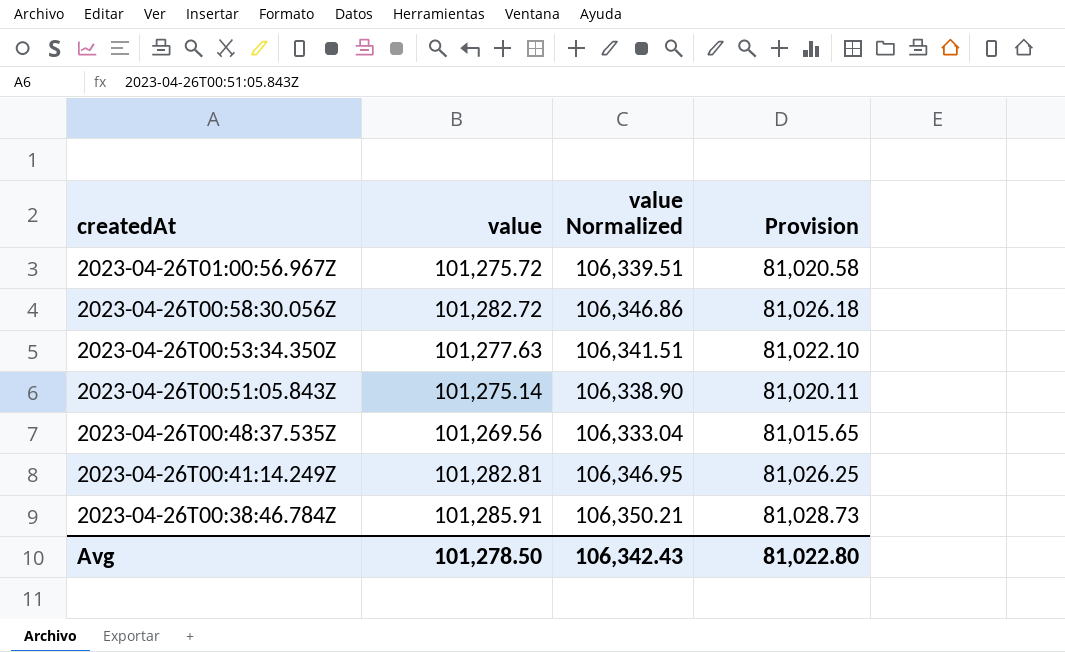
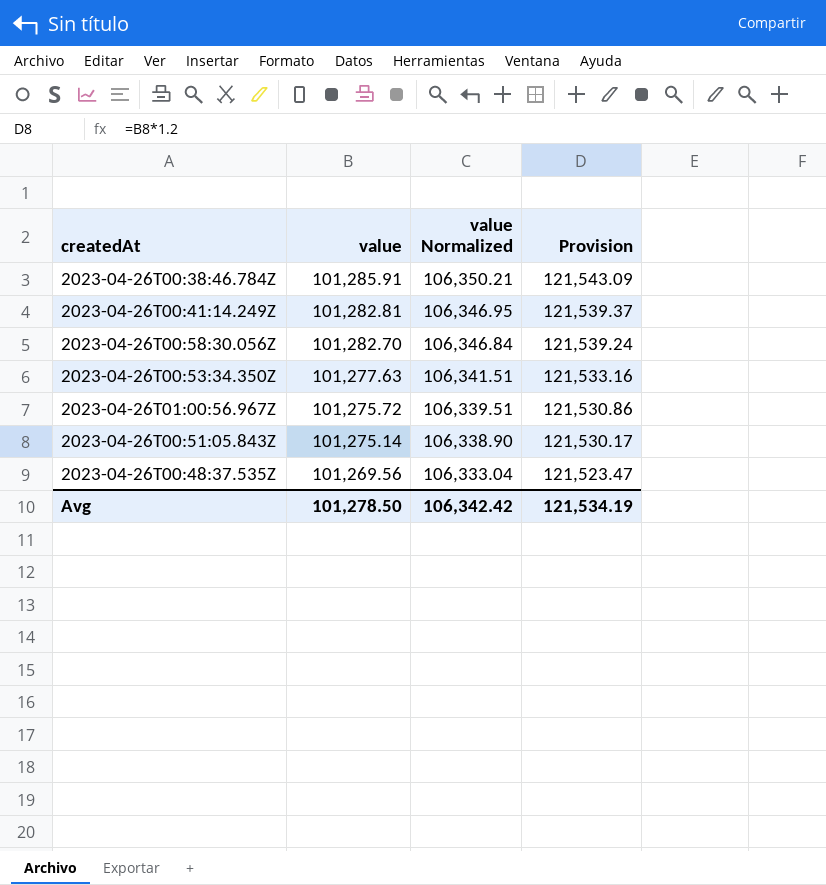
row order: createdAt descending -> value descending
column Provision | formula: [value] * 0.8 -> [value] * 1.2
2023-04-26T00:58:30.056Z | value: 101,282.72 -> 101,282.70
2023-04-26T00:58:30.056Z | value Normalized: 106,346.86 -> 106,346.84
Avg | value Normalized: 106,342.43 -> 106,342.42
Avg | Provision: 81,022.80 -> 121,534.19

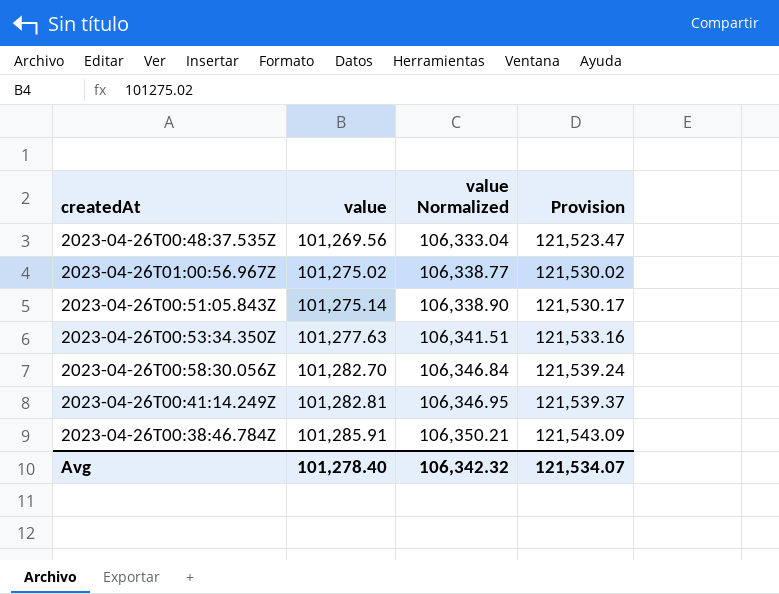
row order: value descending -> value ascending
2023-04-26T01:00:56.967Z | value: 101,275.72 -> 101,275.02
2023-04-26T01:00:56.967Z | value Normalized: 106,339.51 -> 106,338.77
2023-04-26T01:00:56.967Z | Provision: 121,530.86 -> 121,530.02
Avg | value: 101,278.50 -> 101,278.40
Avg | value Normalized: 106,342.42 -> 106,342.32
Avg | Provision: 121,534.19 -> 121,534.07

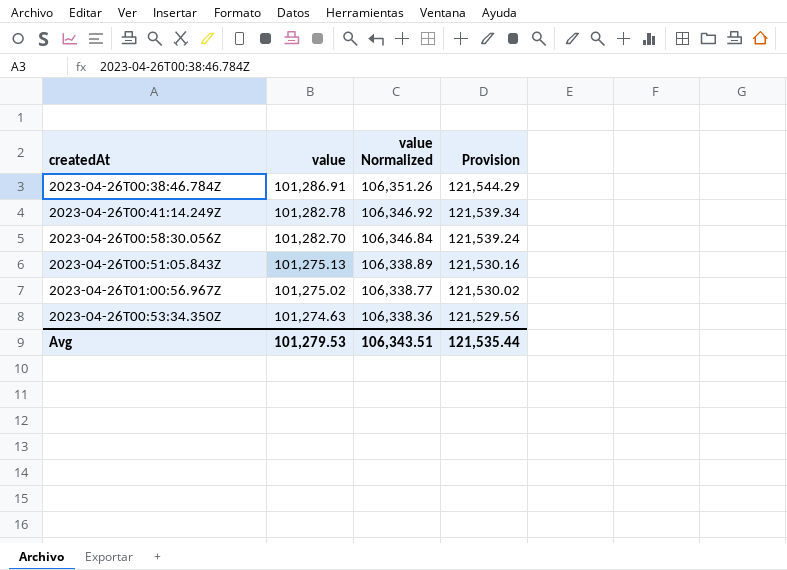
row order: value ascending -> value descending
row 2023-04-26T00:48:37.535Z: 101,269.56 | 106,333.04 | 121,523.47 -> none
2023-04-26T00:38:46.784Z | value: 101,285.91 -> 101,286.91
2023-04-26T00:38:46.784Z | value Normalized: 106,350.21 -> 106,351.26
2023-04-26T00:38:46.784Z | Provision: 121,543.09 -> 121,544.29
2023-04-26T00:41:14.249Z | value: 101,282.81 -> 101,282.78
2023-04-26T00:41:14.249Z | value Normalized: 106,346.95 -> 106,346.92
2023-04-26T00:41:14.249Z | Provision: 121,539.37 -> 121,539.34
2023-04-26T00:51:05.843Z | value: 101,275.14 -> 101,275.13
2023-04-26T00:51:05.843Z | value Normalized: 106,338.90 -> 106,338.89
2023-04-26T00:51:05.843Z | Provision: 121,530.17 -> 121,530.16
2023-04-26T00:53:34.350Z | value: 101,277.63 -> 101,274.63
2023-04-26T00:53:34.350Z | value Normalized: 106,341.51 -> 106,338.36
2023-04-26T00:53:34.350Z | Provision: 121,533.16 -> 121,529.56
Avg | value: 101,278.40 -> 101,279.53
Avg | value Normalized: 106,342.32 -> 106,343.51
Avg | Provision: 121,534.07 -> 121,535.44

